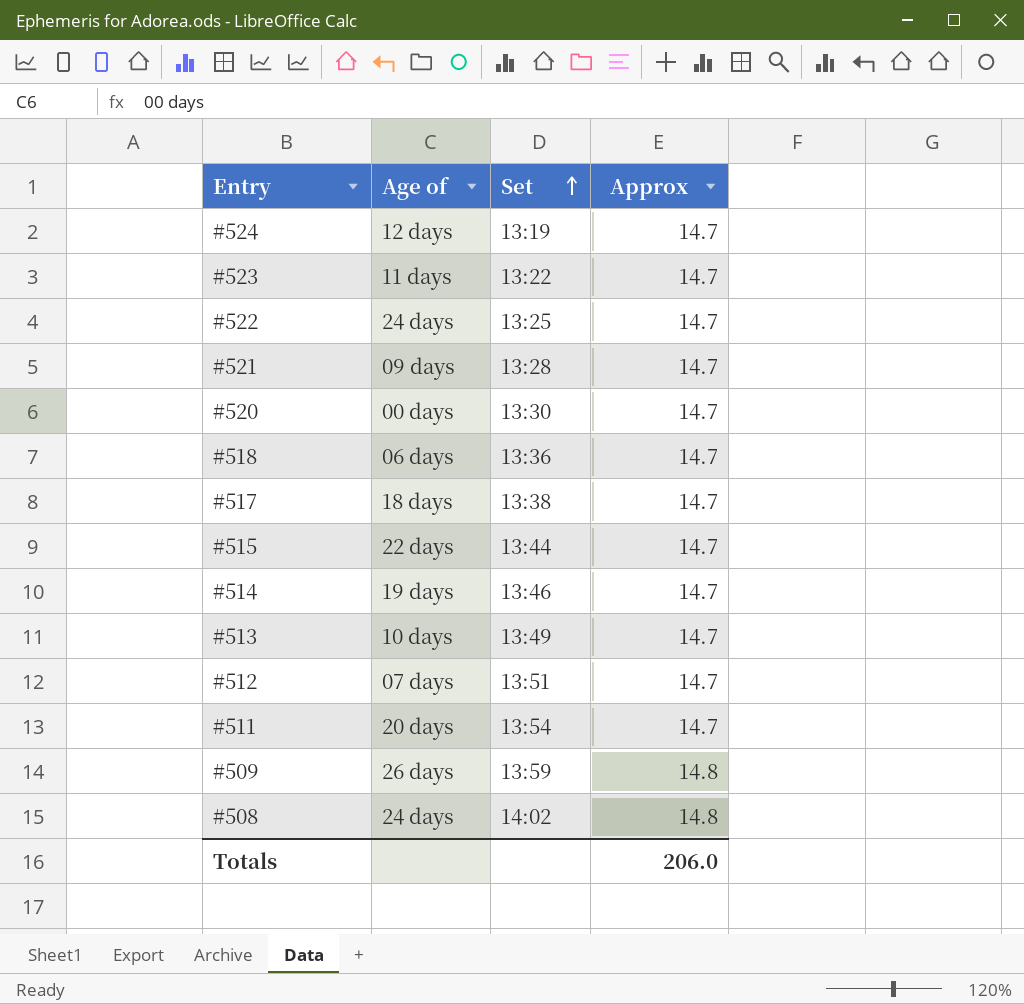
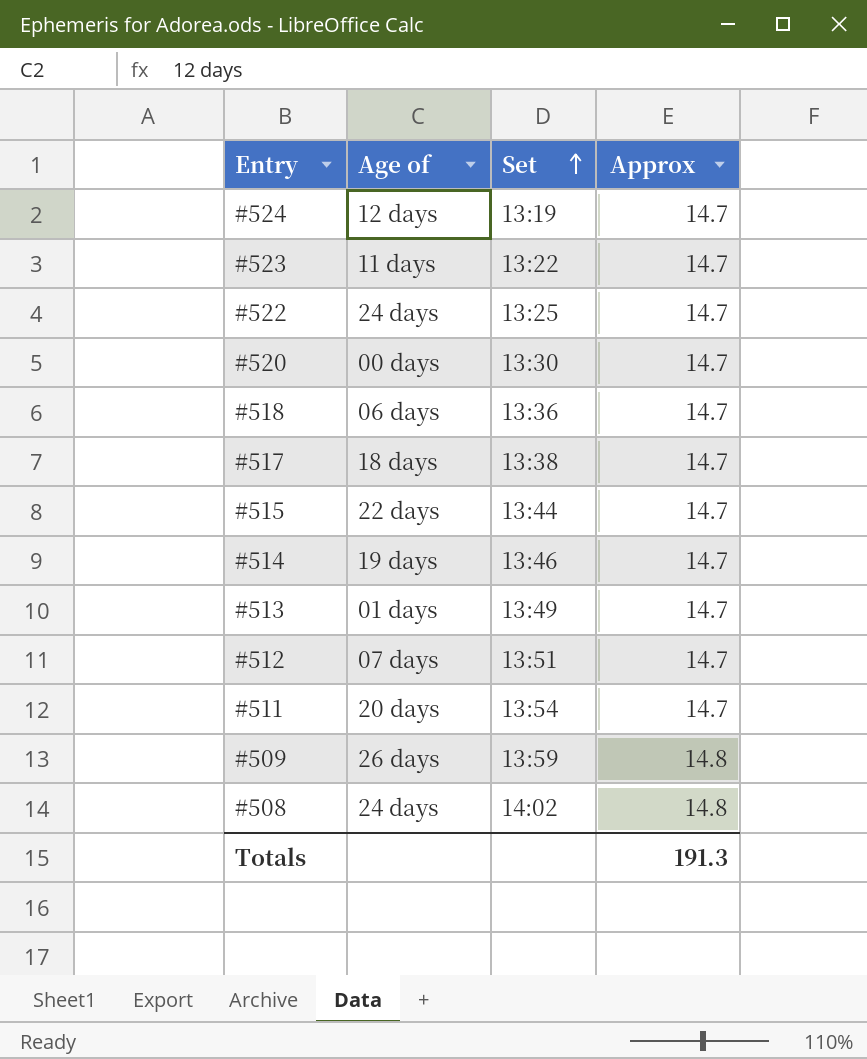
row #521: 09 days | 13:28 | 14.7 -> none
#513 | Age of: 10 days -> 01 days
Totals | Approx: 206.0 -> 191.3

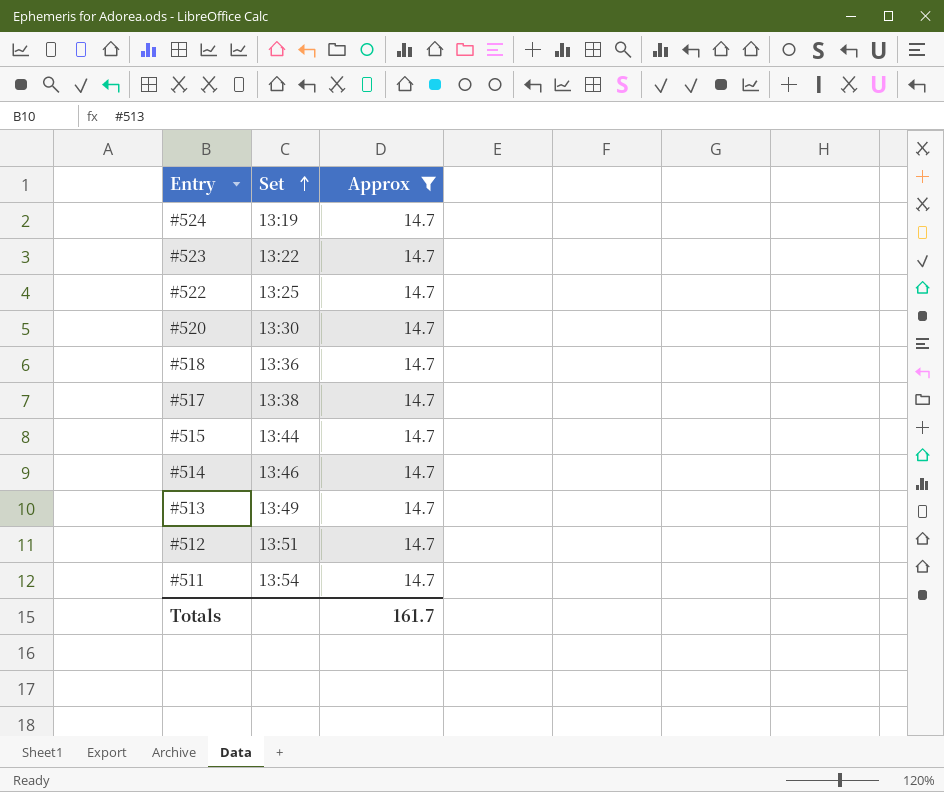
filter: none -> Approx = 14.7
column Age of | position: 2 -> none
Totals | Approx: 191.3 -> 161.7

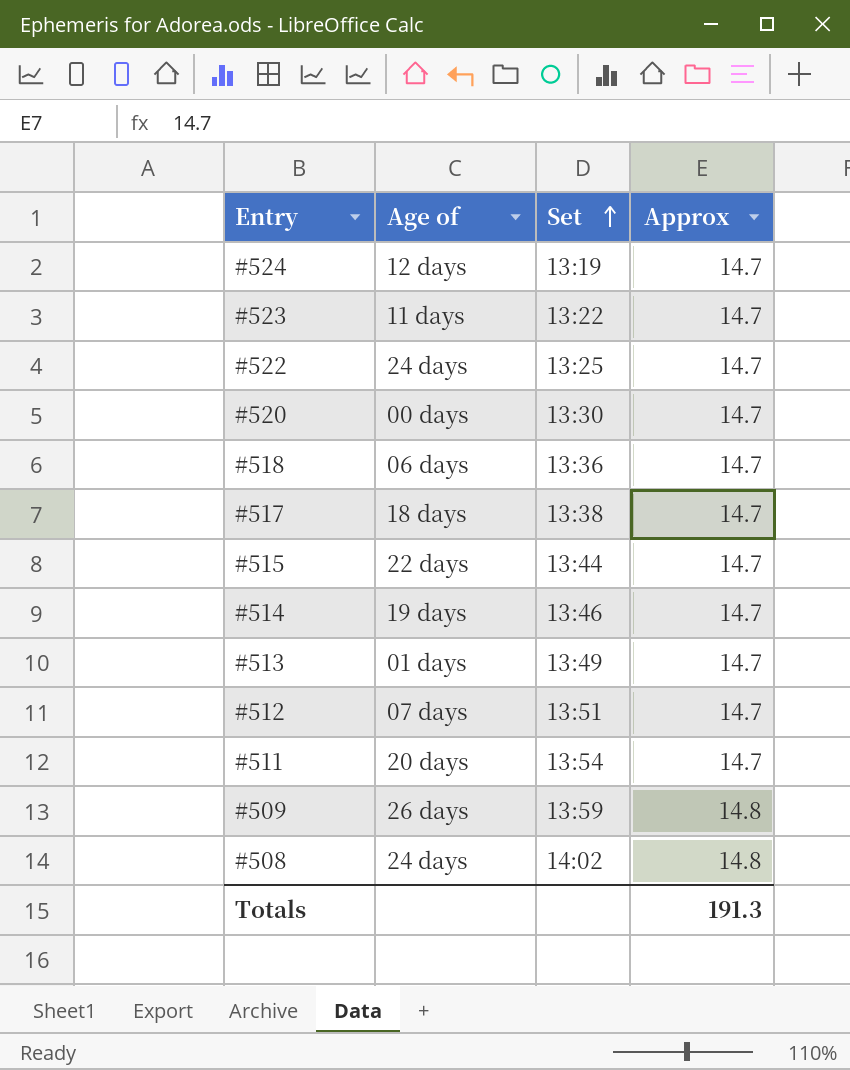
filter: Approx = 14.7 -> none
column Age of | position: none -> 2
Totals | Approx: 161.7 -> 191.3

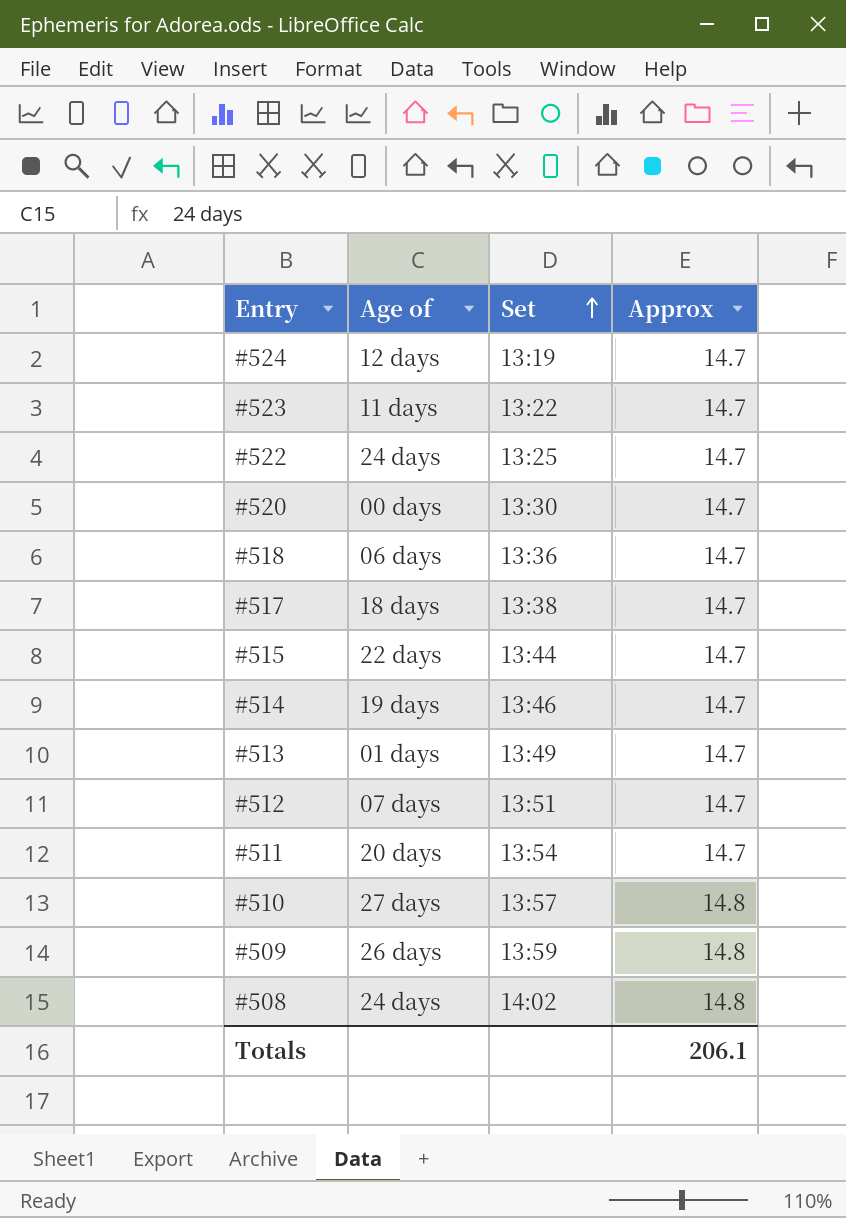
row #510: none -> 27 days | 13:57 | 14.8
Totals | Approx: 191.3 -> 206.1

